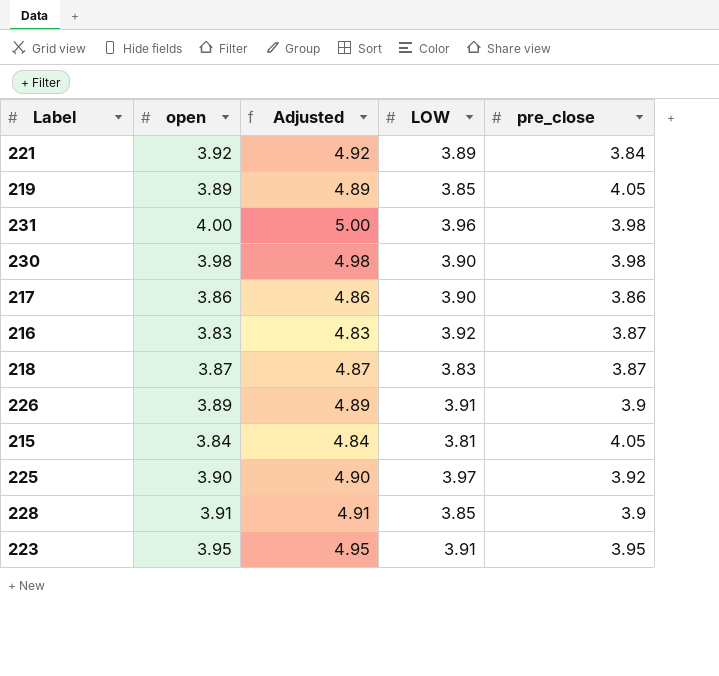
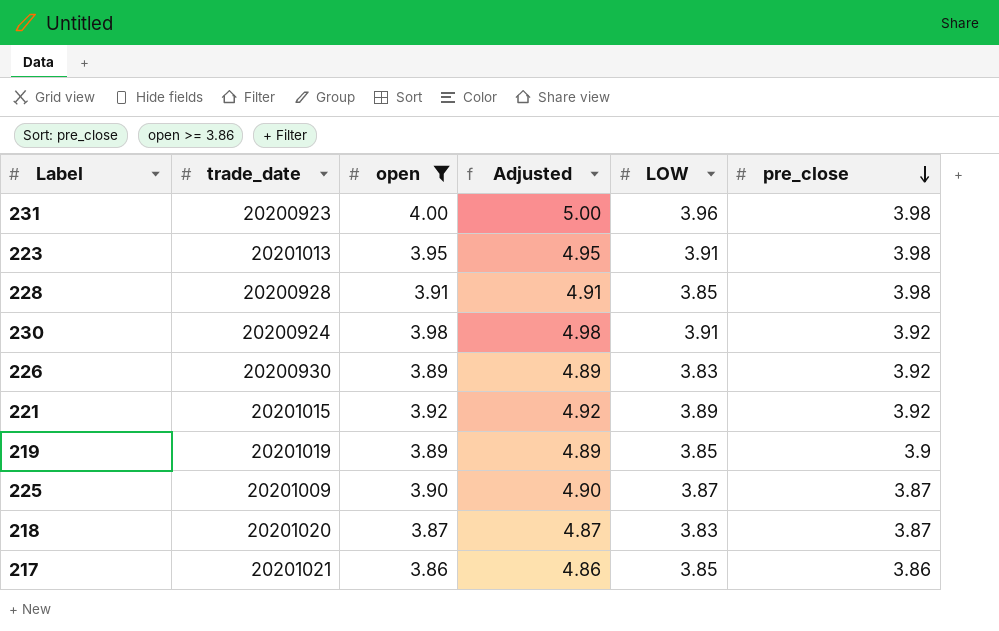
filter: none -> open >= 3.86
row order: none -> pre_close descending
column trade_date | position: none -> 2
223 | pre_close: 3.95 -> 3.98
228 | pre_close: 3.9 -> 3.98
230 | LOW: 3.90 -> 3.91
230 | pre_close: 3.98 -> 3.92
226 | LOW: 3.91 -> 3.83
226 | pre_close: 3.9 -> 3.92
221 | pre_close: 3.84 -> 3.92
219 | pre_close: 4.05 -> 3.9
225 | LOW: 3.97 -> 3.87
225 | pre_close: 3.92 -> 3.87
217 | LOW: 3.90 -> 3.85

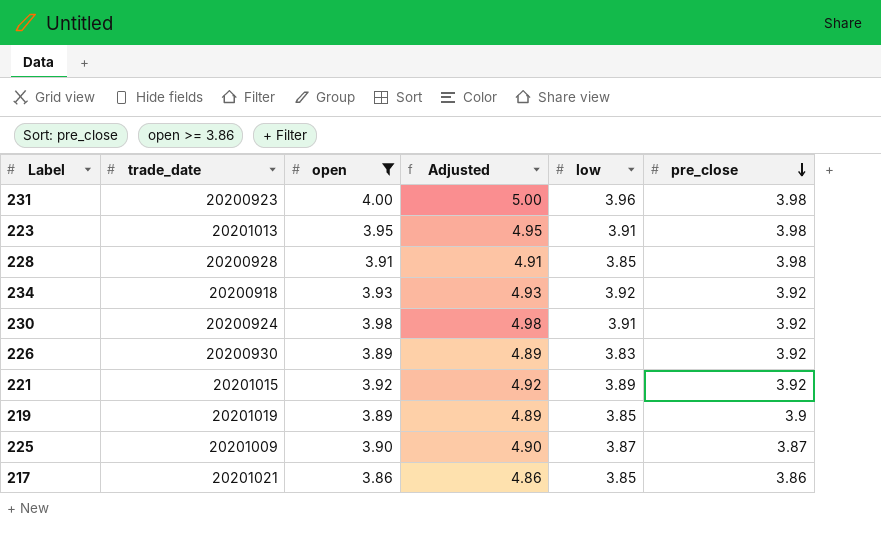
column name: LOW -> low
row 218: 20201020 | 3.87 | 4.87 | 3.83 | 3.87 -> none
row 234: none -> 20200918 | 3.93 | 4.93 | 3.92 | 3.92

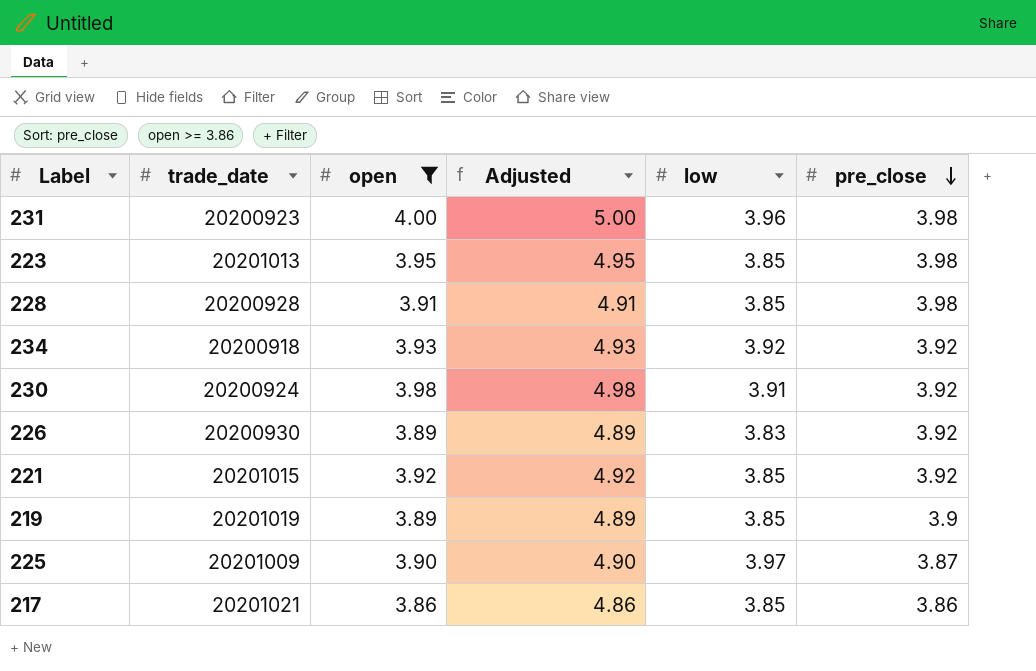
223 | low: 3.91 -> 3.85
221 | low: 3.89 -> 3.85
225 | low: 3.87 -> 3.97

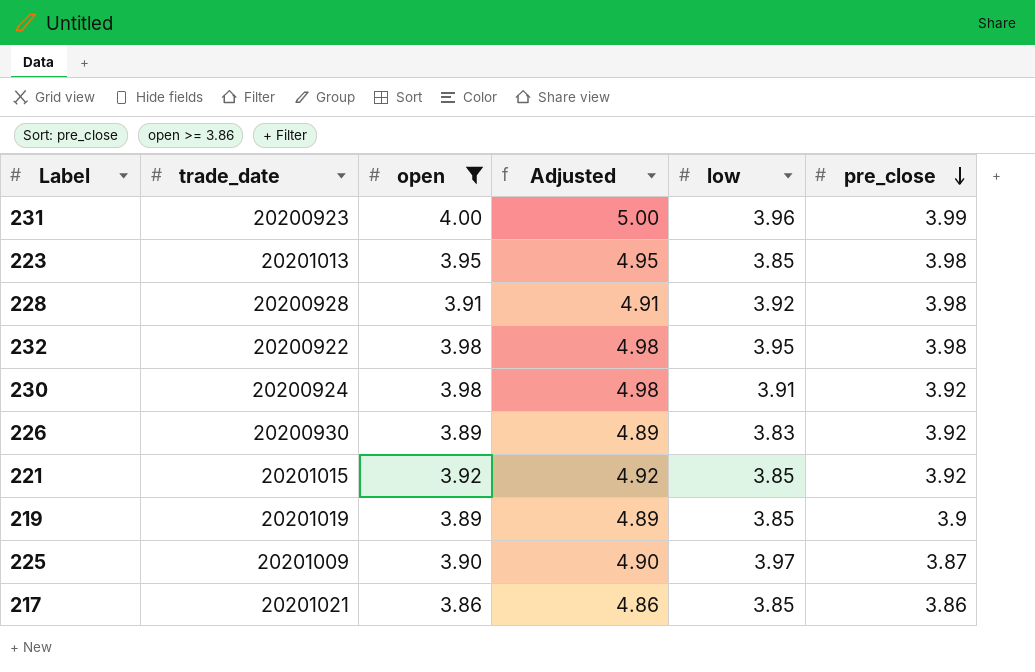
row 234: 20200918 | 3.93 | 4.93 | 3.92 | 3.92 -> none
231 | pre_close: 3.98 -> 3.99
228 | low: 3.85 -> 3.92
row 232: none -> 20200922 | 3.98 | 4.98 | 3.95 | 3.98

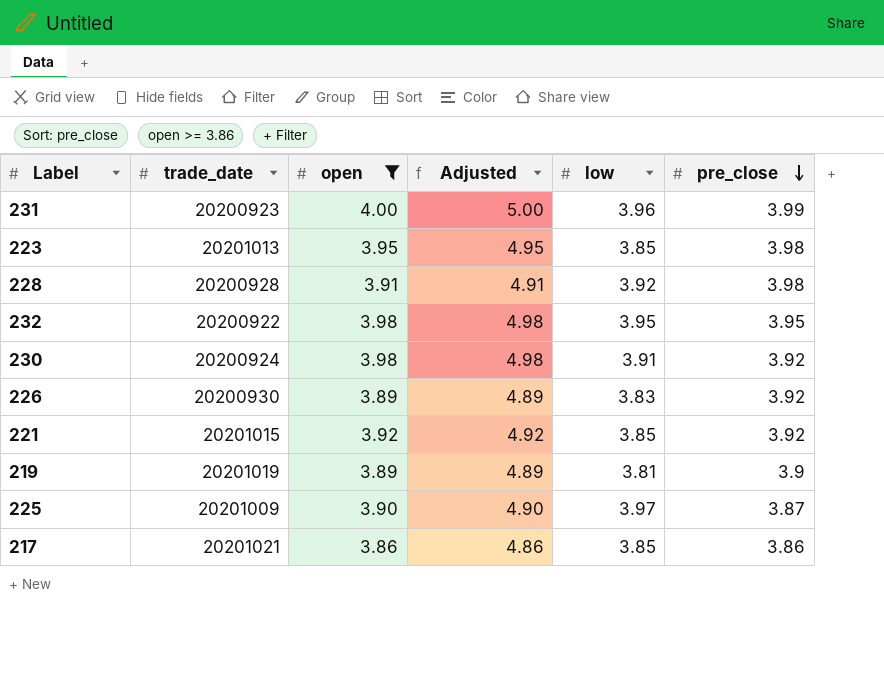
232 | pre_close: 3.98 -> 3.95
219 | low: 3.85 -> 3.81

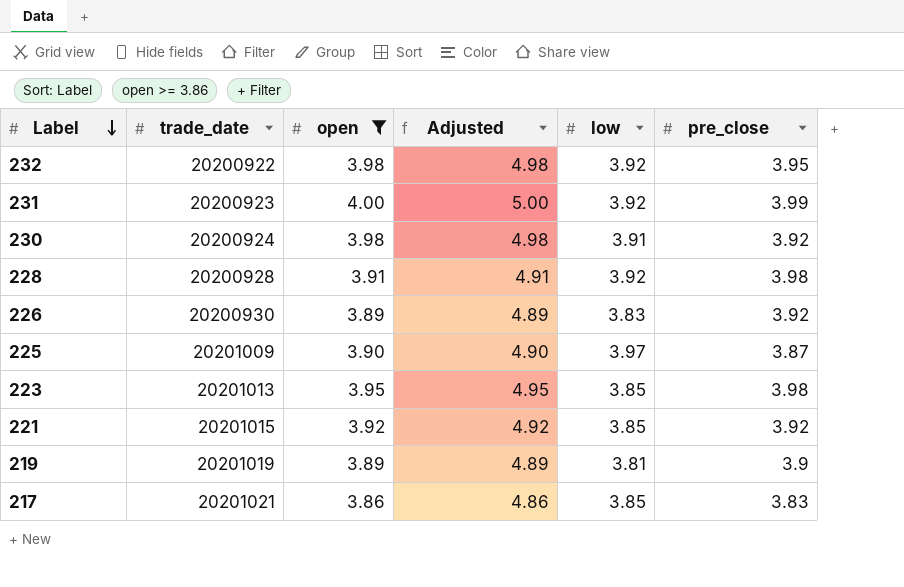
row order: pre_close descending -> Label descending
232 | low: 3.95 -> 3.92
231 | low: 3.96 -> 3.92
217 | pre_close: 3.86 -> 3.83

